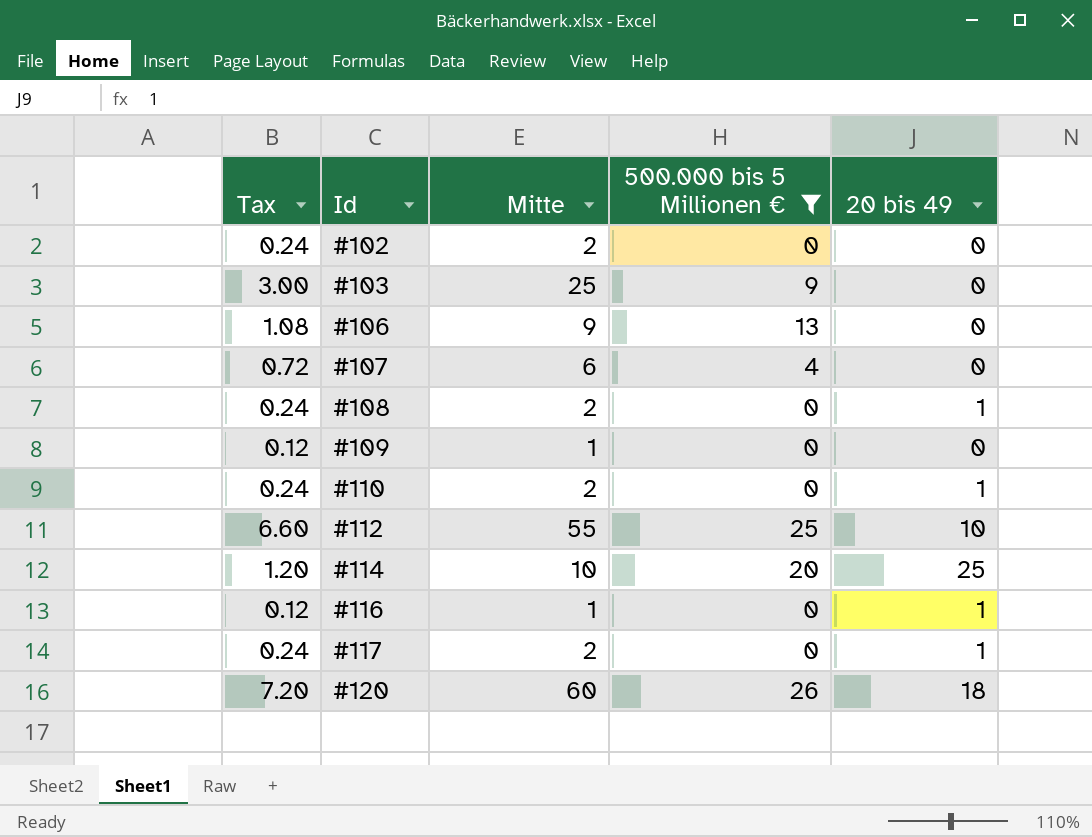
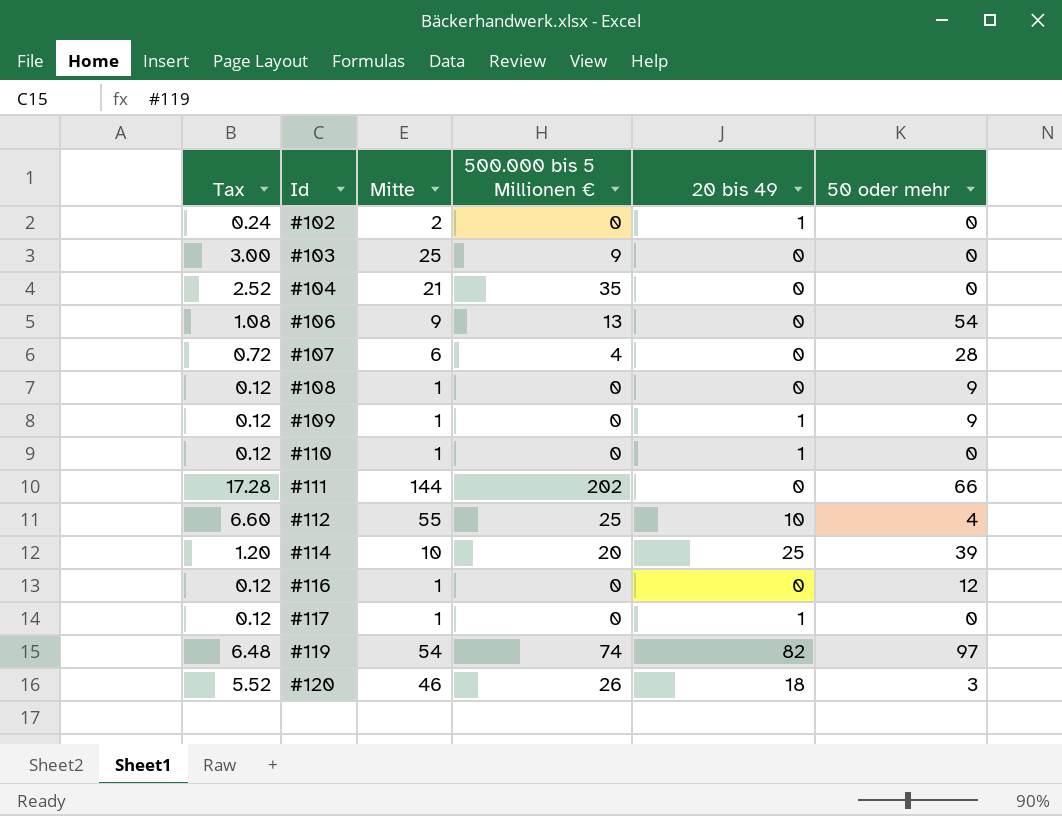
filter: 500.000 bis 5 Millionen € <= 26 -> none
column 50 oder mehr | position: none -> 6
#102 | 20 bis 49: 0 -> 1
#108 | Tax: 0.24 -> 0.12
#108 | Mitte: 2 -> 1
#108 | 20 bis 49: 1 -> 0
#109 | 20 bis 49: 0 -> 1
#110 | Tax: 0.24 -> 0.12
#110 | Mitte: 2 -> 1
#116 | 20 bis 49: 1 -> 0
#117 | Tax: 0.24 -> 0.12
#117 | Mitte: 2 -> 1
#120 | Tax: 7.20 -> 5.52
#120 | Mitte: 60 -> 46

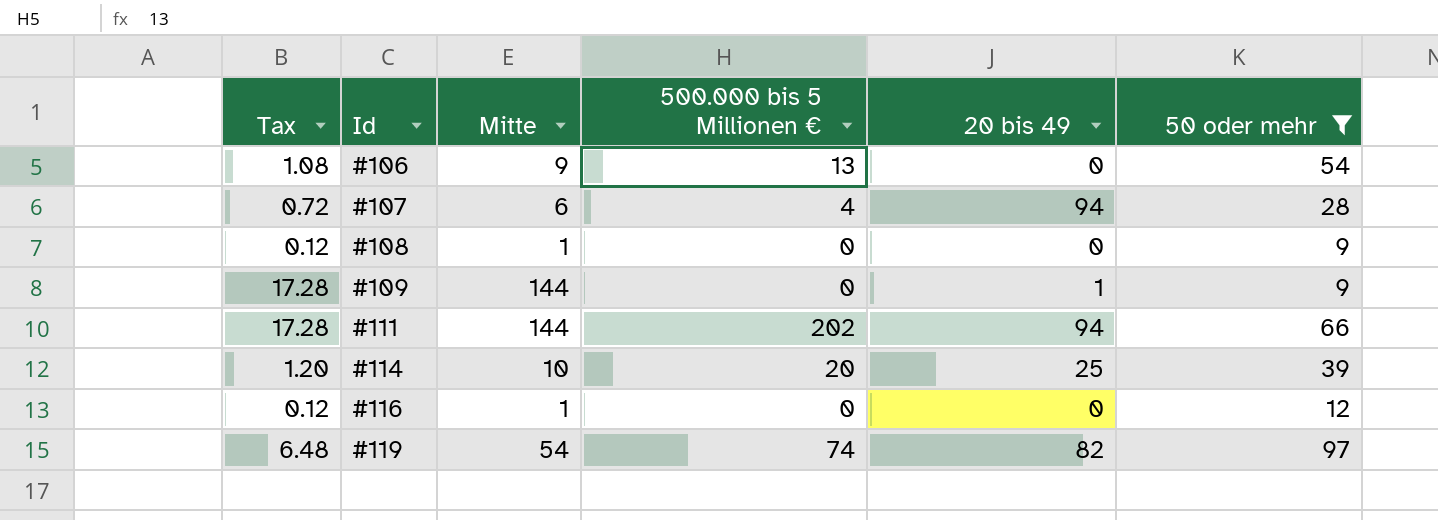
filter: none -> 50 oder mehr >= 9
#107 | 20 bis 49: 0 -> 94
#109 | Tax: 0.12 -> 17.28
#109 | Mitte: 1 -> 144
#111 | 20 bis 49: 0 -> 94

